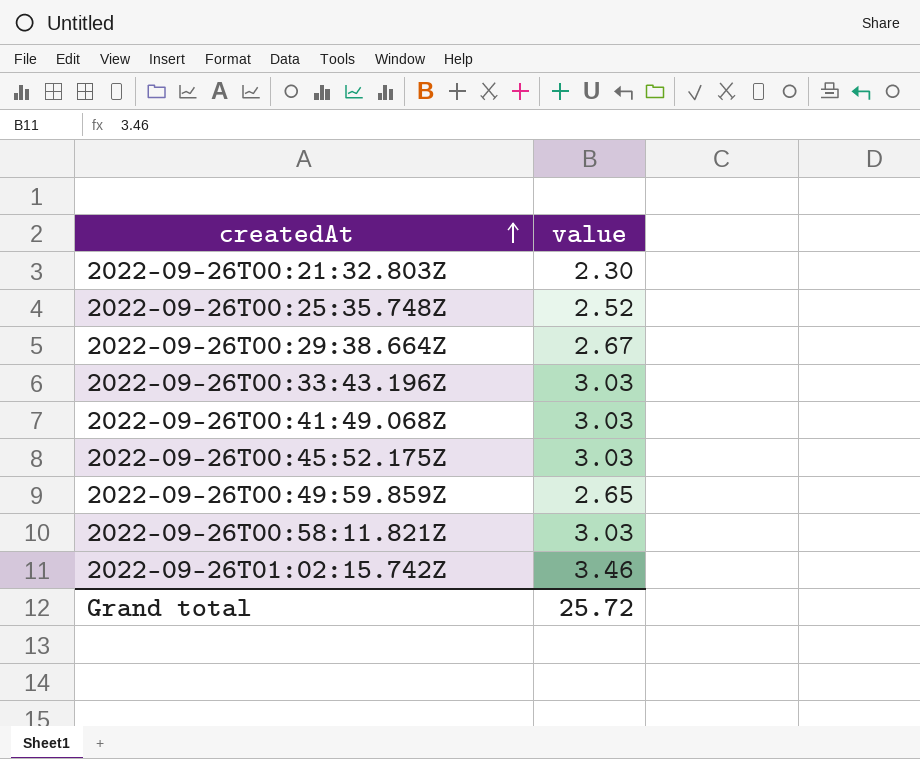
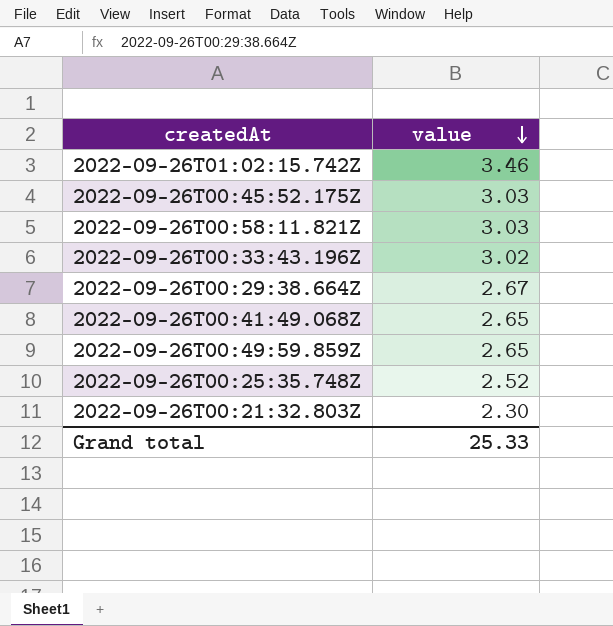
row order: createdAt ascending -> value descending
2022-09-26T00:33:43.196Z | value: 3.03 -> 3.02
2022-09-26T00:41:49.068Z | value: 3.03 -> 2.65
Grand total | value: 25.72 -> 25.33

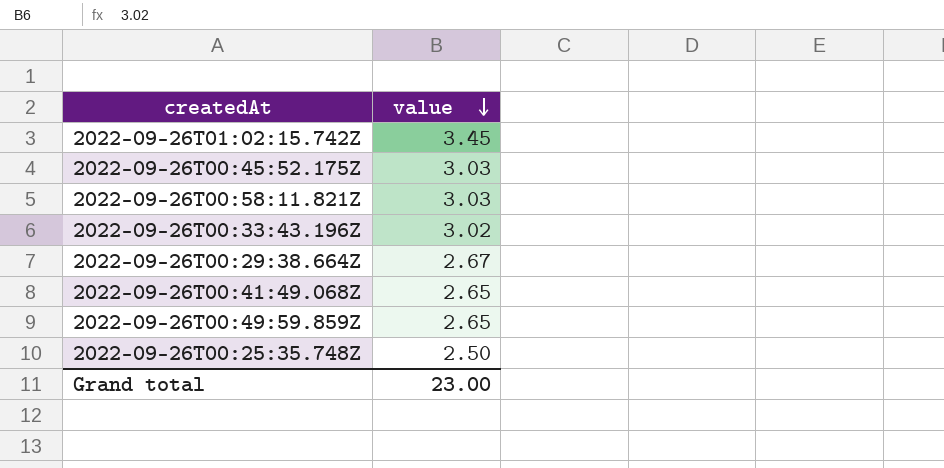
row 2022-09-26T00:21:32.803Z: 2.30 -> none
2022-09-26T01:02:15.742Z | value: 3.46 -> 3.45
2022-09-26T00:25:35.748Z | value: 2.52 -> 2.50
Grand total | value: 25.33 -> 23.00

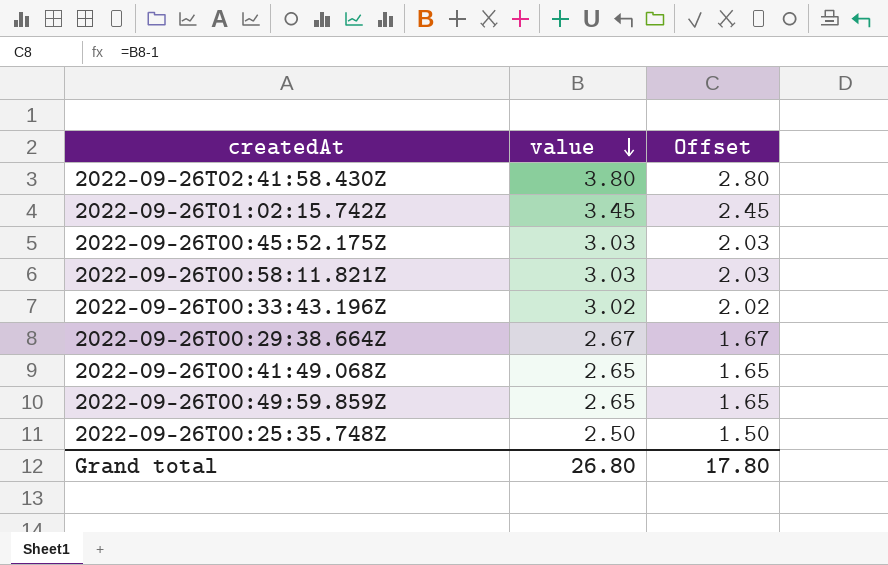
column Offset | formula: none -> [value] - 1
row 2022-09-26T02:41:58.430Z: none -> 3.80 | 2.80
Grand total | value: 23.00 -> 26.80

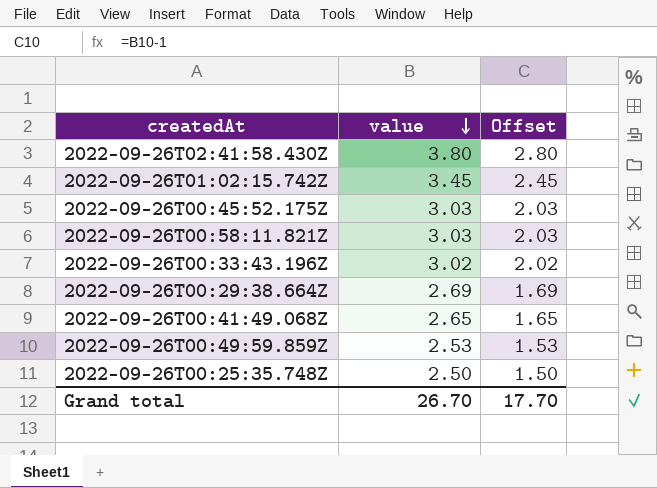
2022-09-26T00:29:38.664Z | value: 2.67 -> 2.69
2022-09-26T00:29:38.664Z | Offset: 1.67 -> 1.69
2022-09-26T00:49:59.859Z | value: 2.65 -> 2.53
2022-09-26T00:49:59.859Z | Offset: 1.65 -> 1.53
Grand total | value: 26.80 -> 26.70
Grand total | Offset: 17.80 -> 17.70

